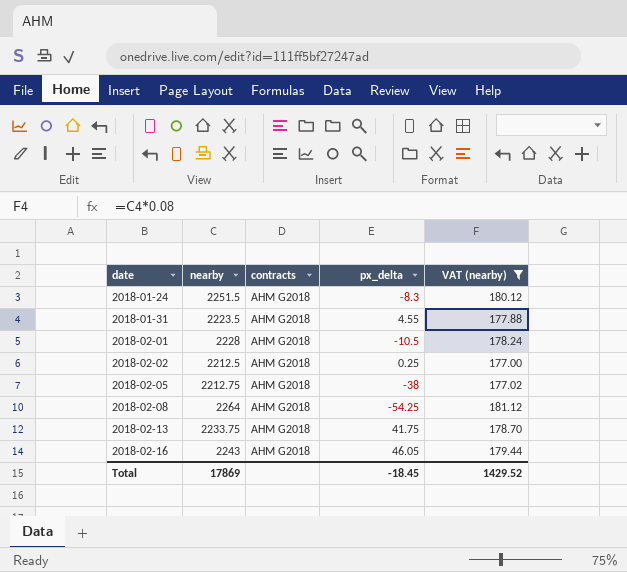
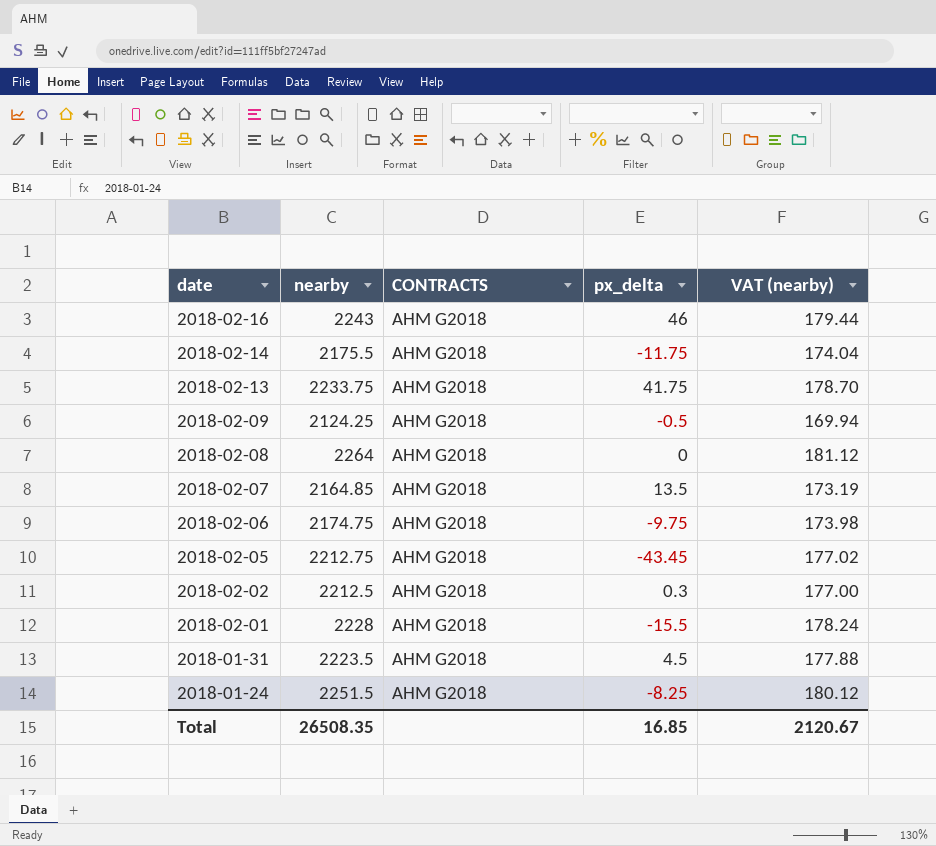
filter: VAT (nearby) >= 177.00 -> none
row order: date ascending -> date descending
column name: contracts -> CONTRACTS
2018-02-16 | px_delta: 46.05 -> 46
2018-02-08 | px_delta: -54.25 -> 0
2018-02-05 | px_delta: -38 -> -43.45
2018-02-02 | px_delta: 0.25 -> 0.3
2018-02-01 | px_delta: -10.5 -> -15.5
2018-01-31 | px_delta: 4.55 -> 4.5
2018-01-24 | px_delta: -8.3 -> -8.25
Total | nearby: 17869 -> 26508.35
Total | px_delta: -18.45 -> 16.85
Total | VAT (nearby): 1429.52 -> 2120.67

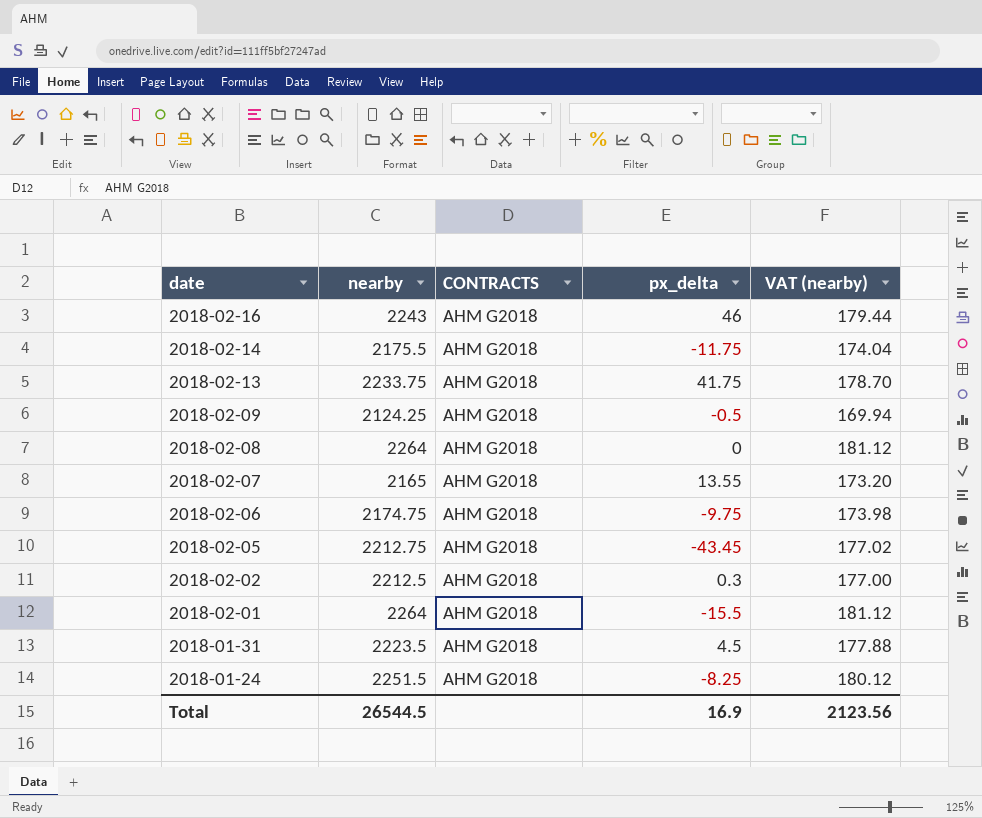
2018-02-07 | nearby: 2164.85 -> 2165
2018-02-07 | px_delta: 13.5 -> 13.55
2018-02-07 | VAT (nearby): 173.19 -> 173.20
2018-02-01 | nearby: 2228 -> 2264
2018-02-01 | VAT (nearby): 178.24 -> 181.12
Total | nearby: 26508.35 -> 26544.5
Total | px_delta: 16.85 -> 16.9
Total | VAT (nearby): 2120.67 -> 2123.56

